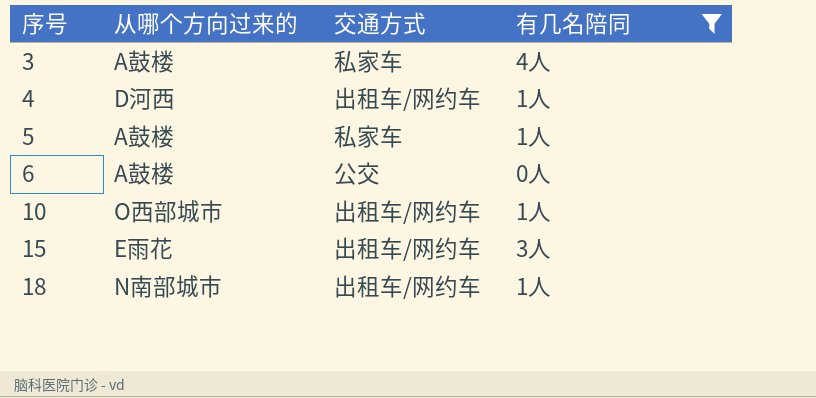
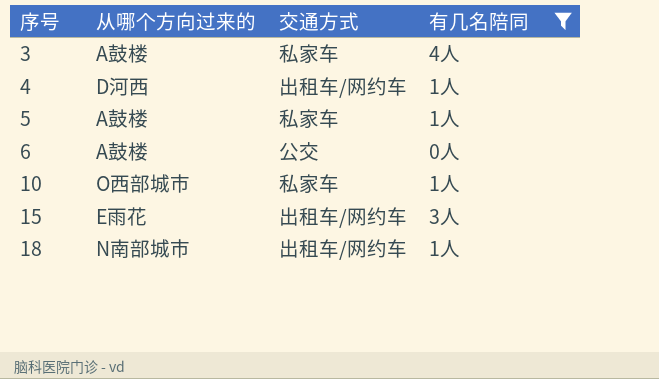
10 | 交通方式: 出租车/网约车 -> 私家车

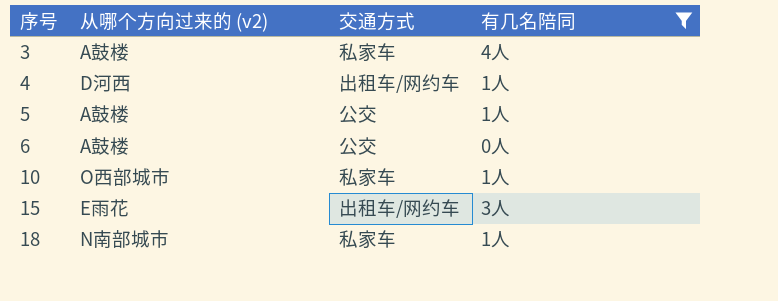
column name: 从哪个方向过来的 -> 从哪个方向过来的 (v2)
5 | 交通方式: 私家车 -> 公交
18 | 交通方式: 出租车/网约车 -> 私家车

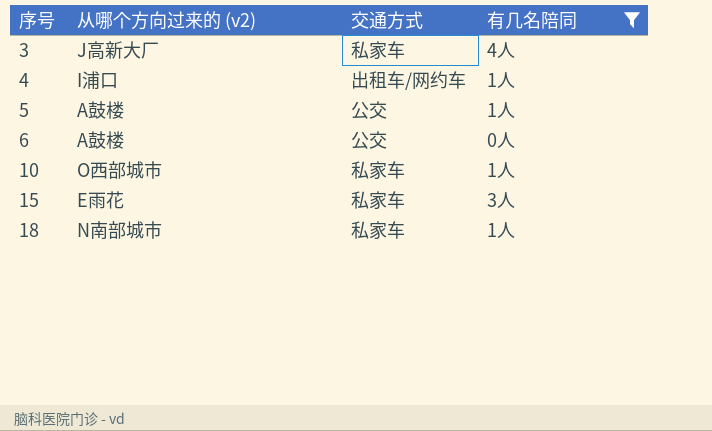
3 | 从哪个方向过来的 (v2): A鼓楼 -> J高新大厂
4 | 从哪个方向过来的 (v2): D河西 -> I浦口
15 | 交通方式: 出租车/网约车 -> 私家车

